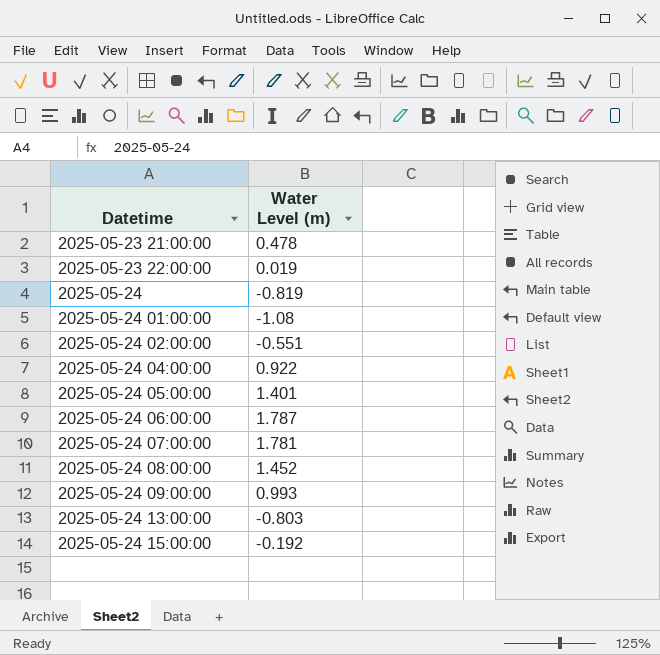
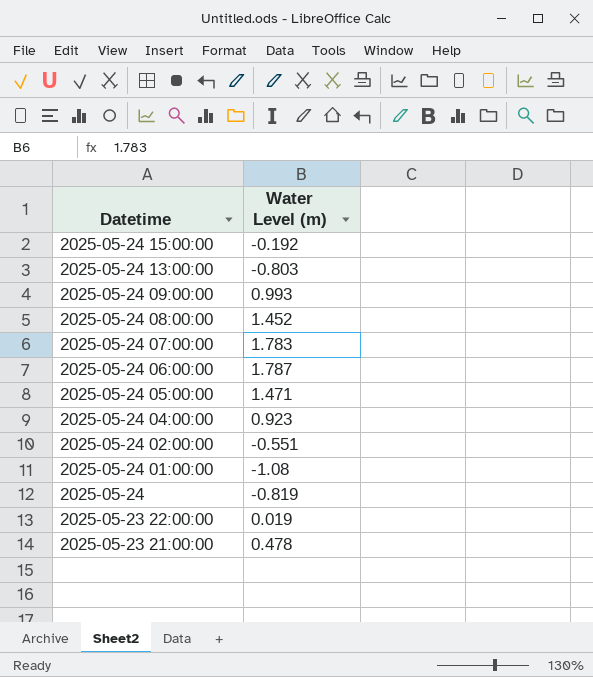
row order: Datetime ascending -> Datetime descending
2025-05-24 07:00:00 | Water Level (m): 1.781 -> 1.783
2025-05-24 05:00:00 | Water Level (m): 1.401 -> 1.471
2025-05-24 04:00:00 | Water Level (m): 0.922 -> 0.923

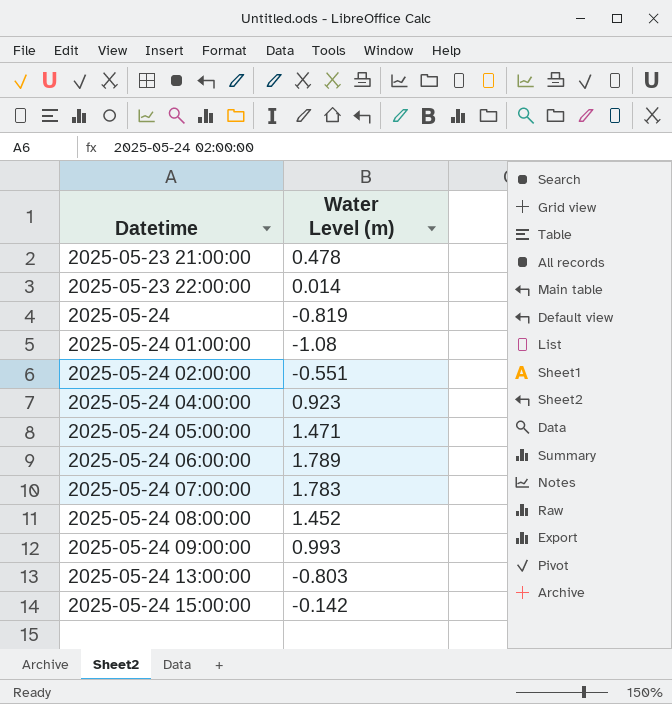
row order: Datetime descending -> Datetime ascending
2025-05-23 22:00:00 | Water Level (m): 0.019 -> 0.014
2025-05-24 06:00:00 | Water Level (m): 1.787 -> 1.789
2025-05-24 15:00:00 | Water Level (m): -0.192 -> -0.142

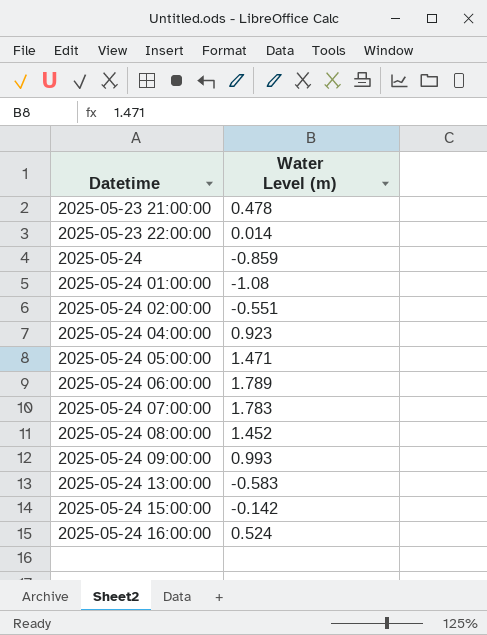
2025-05-24 | Water Level (m): -0.819 -> -0.859
2025-05-24 13:00:00 | Water Level (m): -0.803 -> -0.583
row 2025-05-24 16:00:00: none -> 0.524

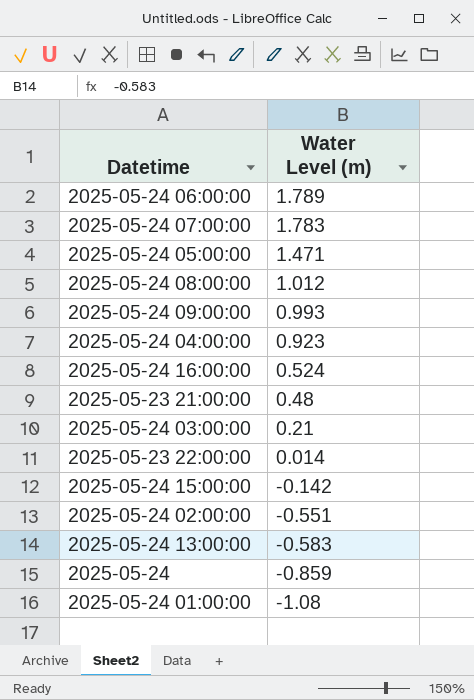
row order: Datetime ascending -> Water Level (m) descending
2025-05-24 08:00:00 | Water Level (m): 1.452 -> 1.012
2025-05-23 21:00:00 | Water Level (m): 0.478 -> 0.48
row 2025-05-24 03:00:00: none -> 0.21

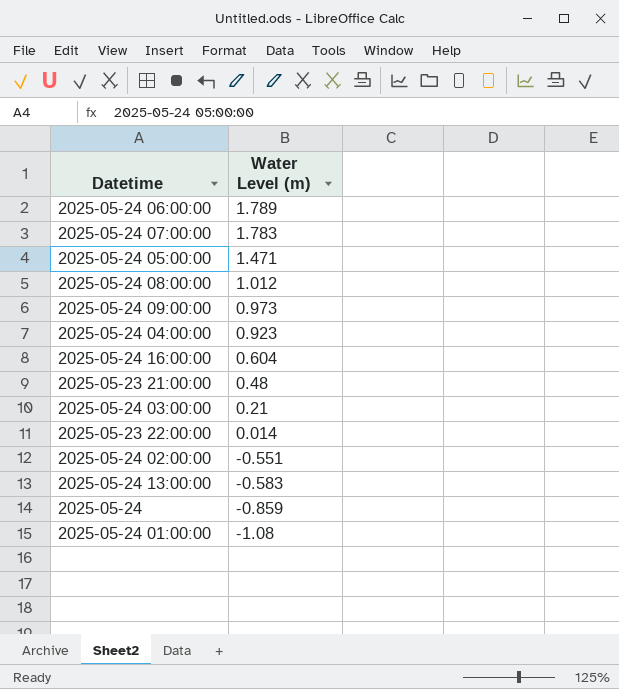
row 2025-05-24 15:00:00: -0.142 -> none
2025-05-24 09:00:00 | Water Level (m): 0.993 -> 0.973
2025-05-24 16:00:00 | Water Level (m): 0.524 -> 0.604

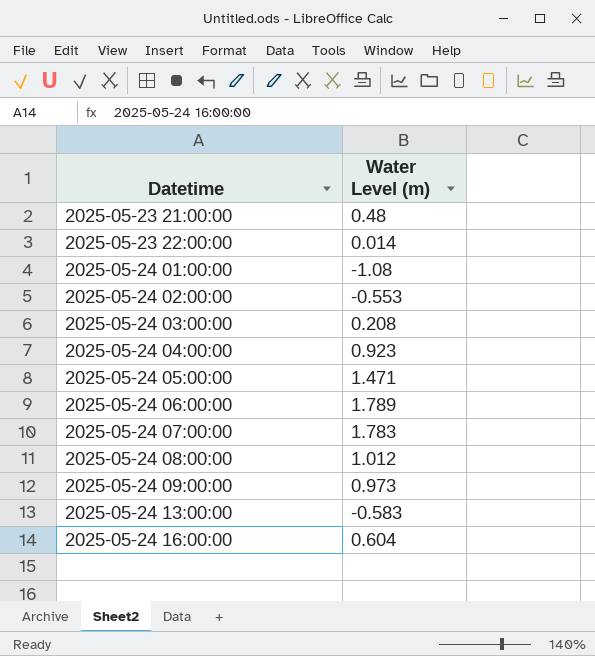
row order: Water Level (m) descending -> Datetime ascending
row 2025-05-24: -0.859 -> none
2025-05-24 02:00:00 | Water Level (m): -0.551 -> -0.553
2025-05-24 03:00:00 | Water Level (m): 0.21 -> 0.208

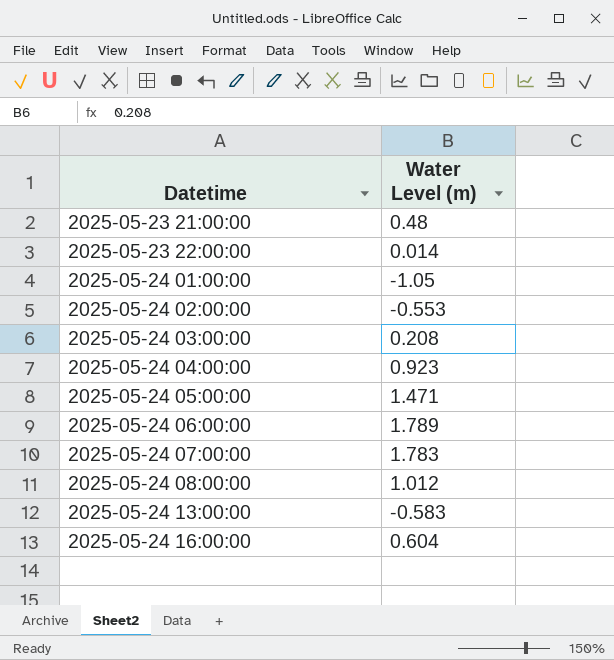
row 2025-05-24 09:00:00: 0.973 -> none
2025-05-24 01:00:00 | Water Level (m): -1.08 -> -1.05

